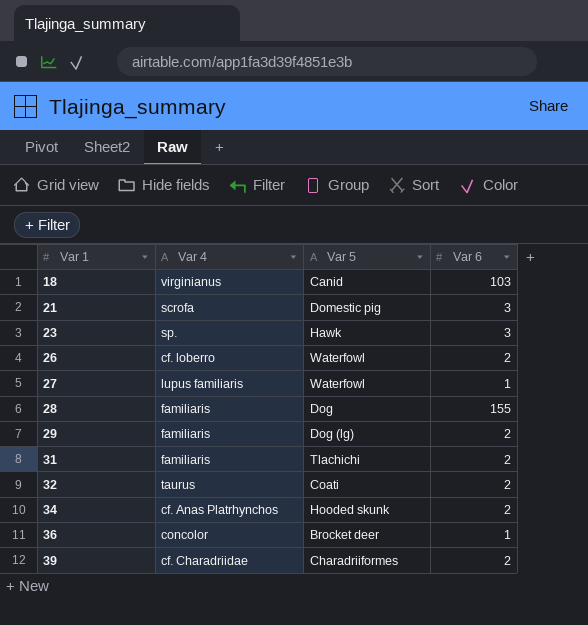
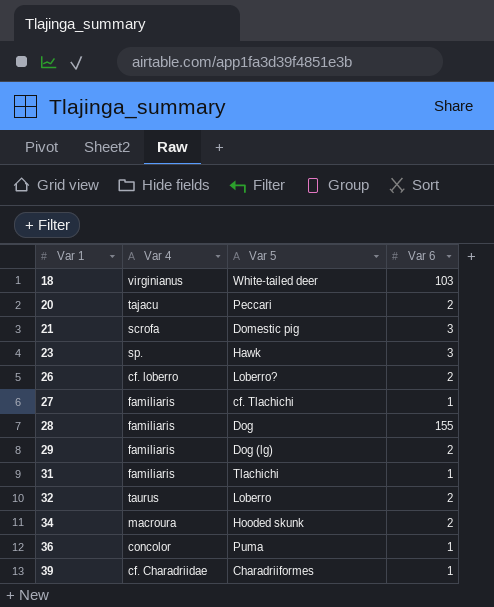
18 | Var 5: Canid -> White-tailed deer
row 20: none -> tajacu | Peccari | 2
26 | Var 5: Waterfowl -> Loberro?
27 | Var 4: lupus familiaris -> familiaris
27 | Var 5: Waterfowl -> cf. Tlachichi
31 | Var 6: 2 -> 1
32 | Var 5: Coati -> Loberro
34 | Var 4: cf. Anas Platrhynchos -> macroura
36 | Var 5: Brocket deer -> Puma
39 | Var 6: 2 -> 1

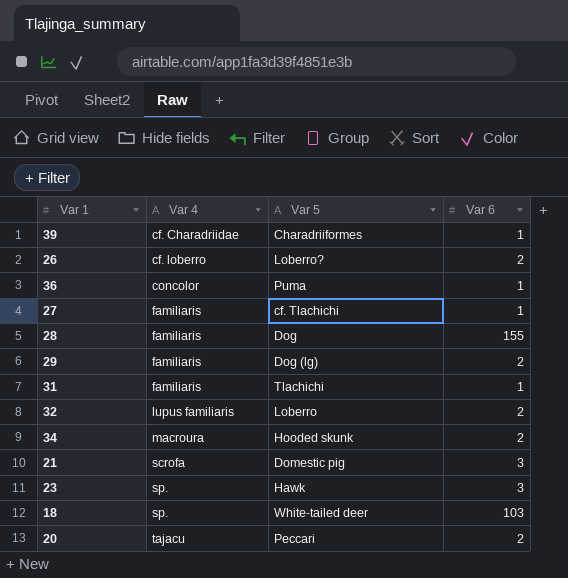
row order: Var 1 ascending -> Var 4 ascending
32 | Var 4: taurus -> lupus familiaris
18 | Var 4: virginianus -> sp.

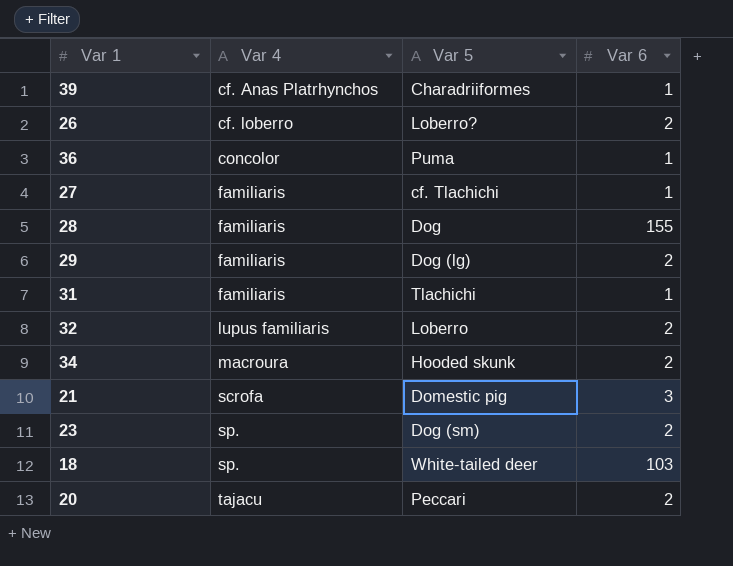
39 | Var 4: cf. Charadriidae -> cf. Anas Platrhynchos
23 | Var 5: Hawk -> Dog (sm)
23 | Var 6: 3 -> 2

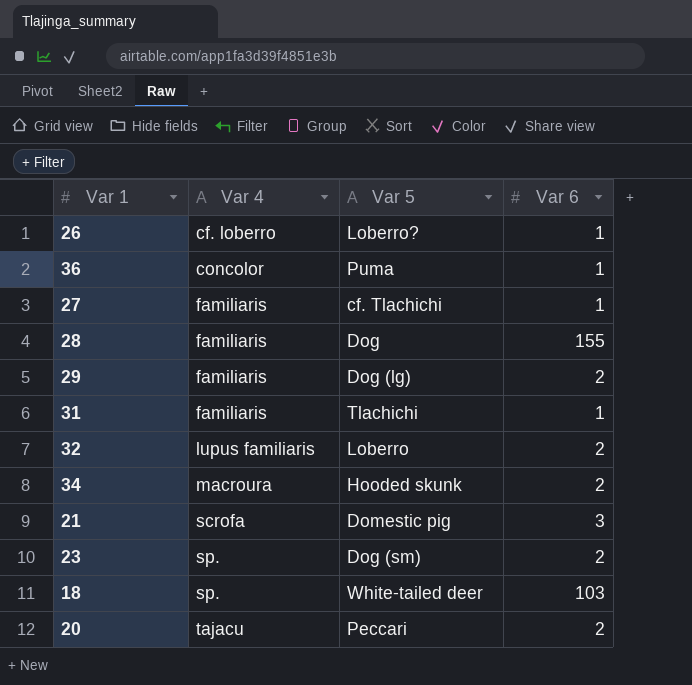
row 39: cf. Anas Platrhynchos | Charadriiformes | 1 -> none
26 | Var 6: 2 -> 1

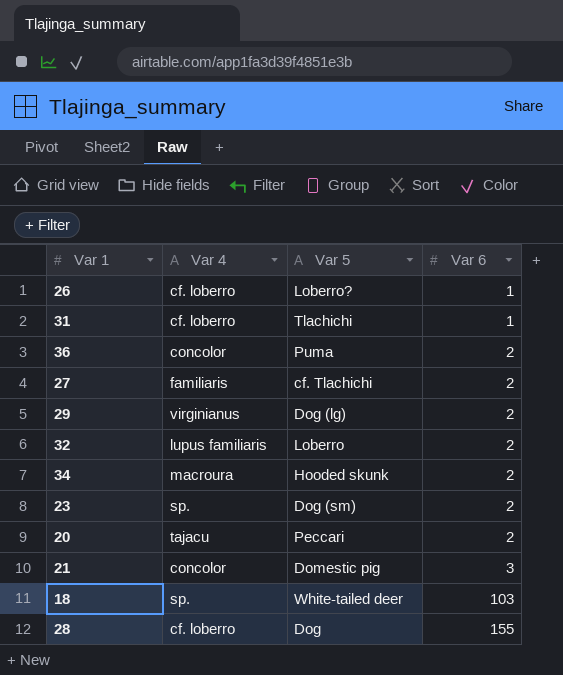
row order: Var 4 ascending -> Var 6 ascending
31 | Var 4: familiaris -> cf. loberro
36 | Var 6: 1 -> 2
27 | Var 6: 1 -> 2
29 | Var 4: familiaris -> virginianus
21 | Var 4: scrofa -> concolor
28 | Var 4: familiaris -> cf. loberro

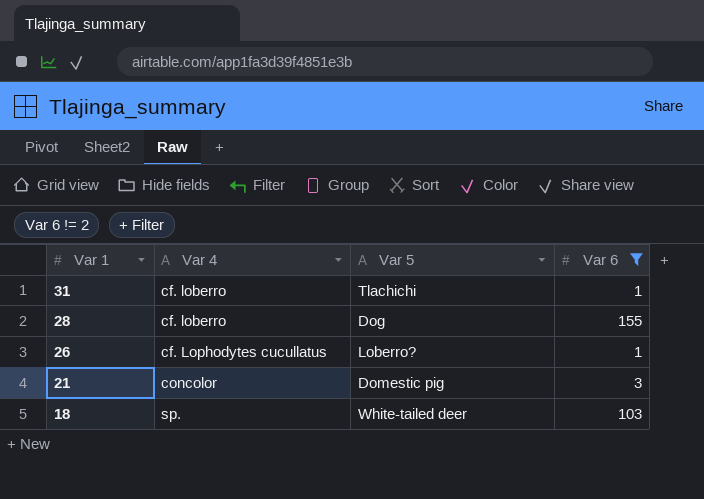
filter: none -> Var 6 != 2
row order: Var 6 ascending -> Var 1 descending
26 | Var 4: cf. loberro -> cf. Lophodytes cucullatus

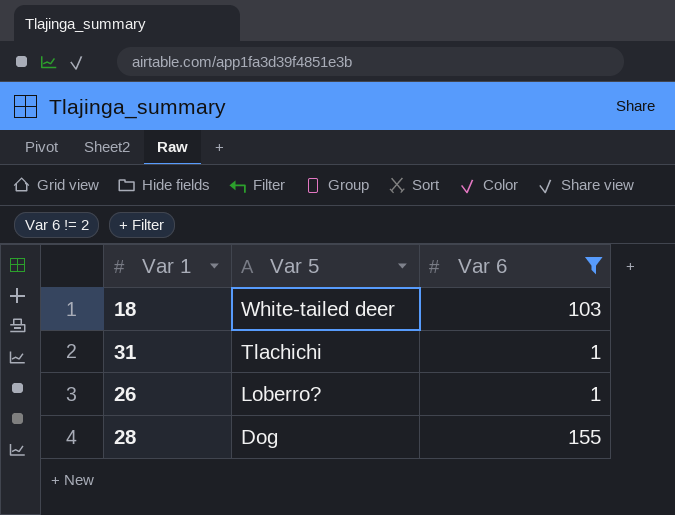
row order: Var 1 descending -> Var 5 descending
column Var 4 | position: 2 -> none
row 21: concolor | Domestic pig | 3 -> none

